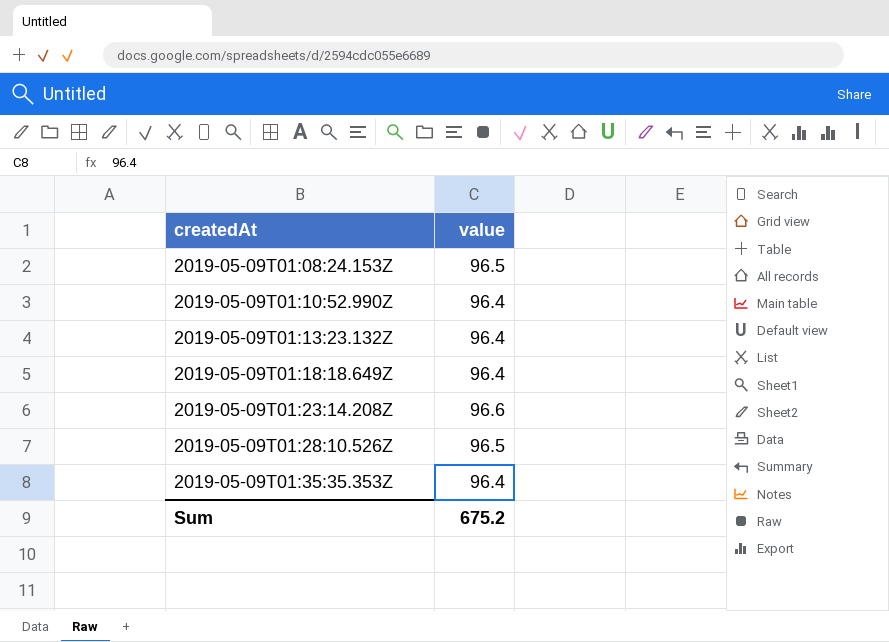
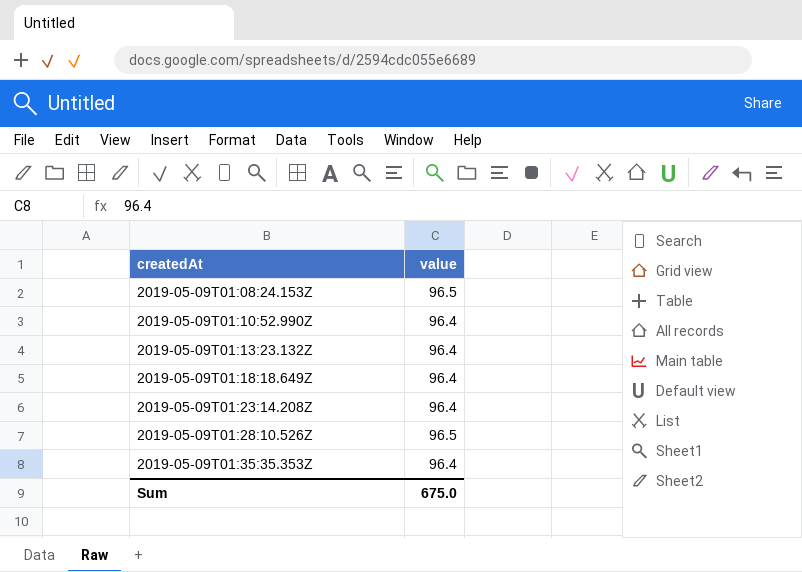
2019-05-09T01:23:14.208Z | value: 96.6 -> 96.4
Sum | value: 675.2 -> 675.0

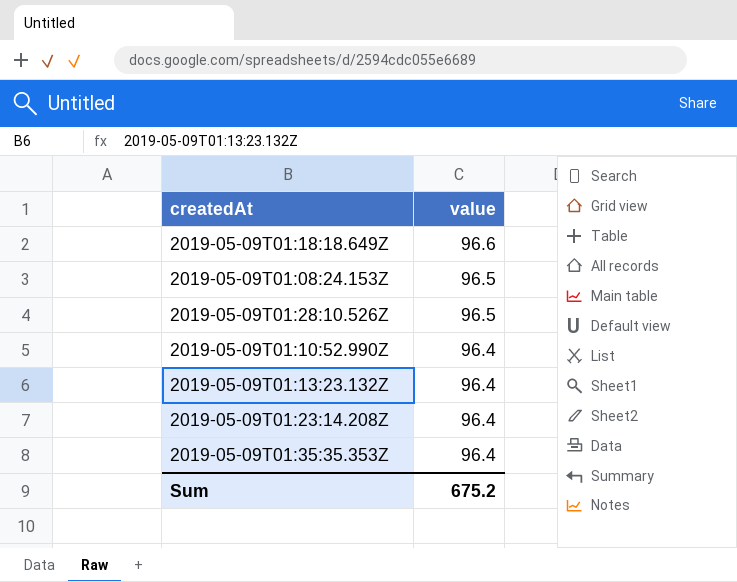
row order: createdAt ascending -> value descending
2019-05-09T01:18:18.649Z | value: 96.4 -> 96.6
Sum | value: 675.0 -> 675.2

